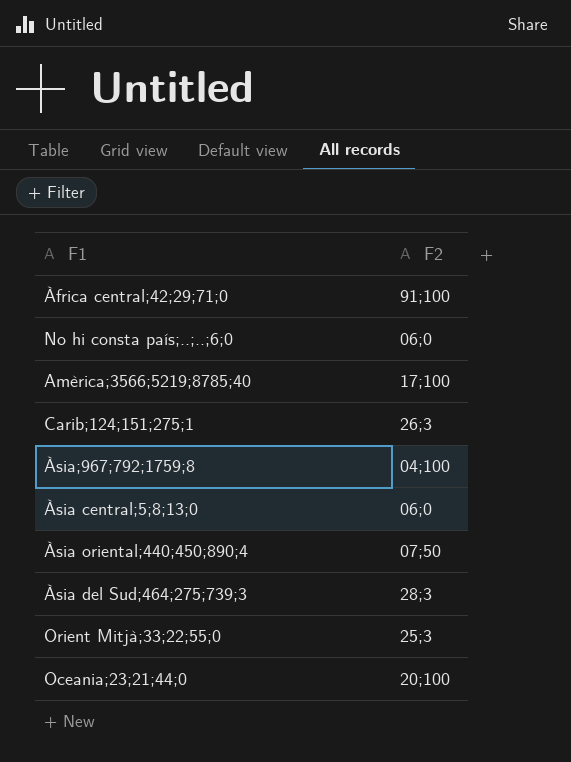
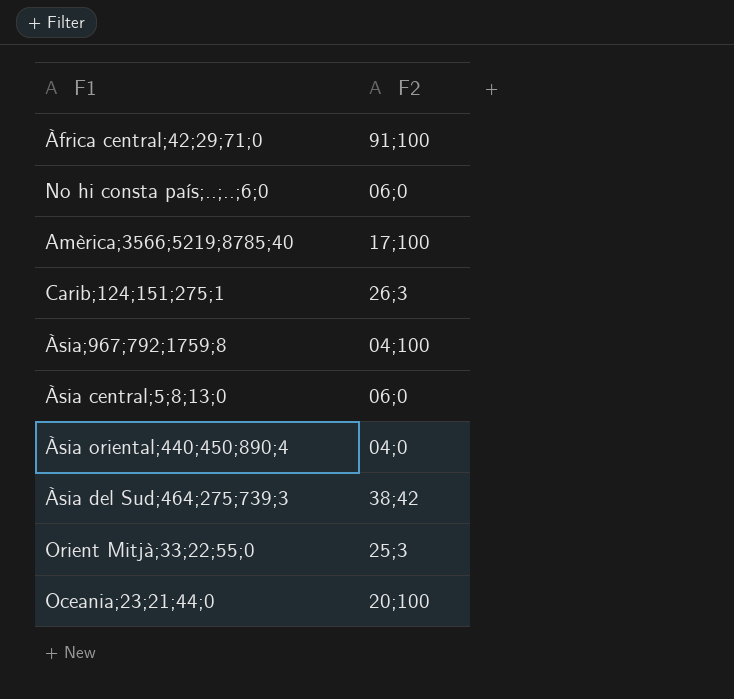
Àsia oriental;440;450;890;4 | F2: 07;50 -> 04;0
Àsia del Sud;464;275;739;3 | F2: 28;3 -> 38;42

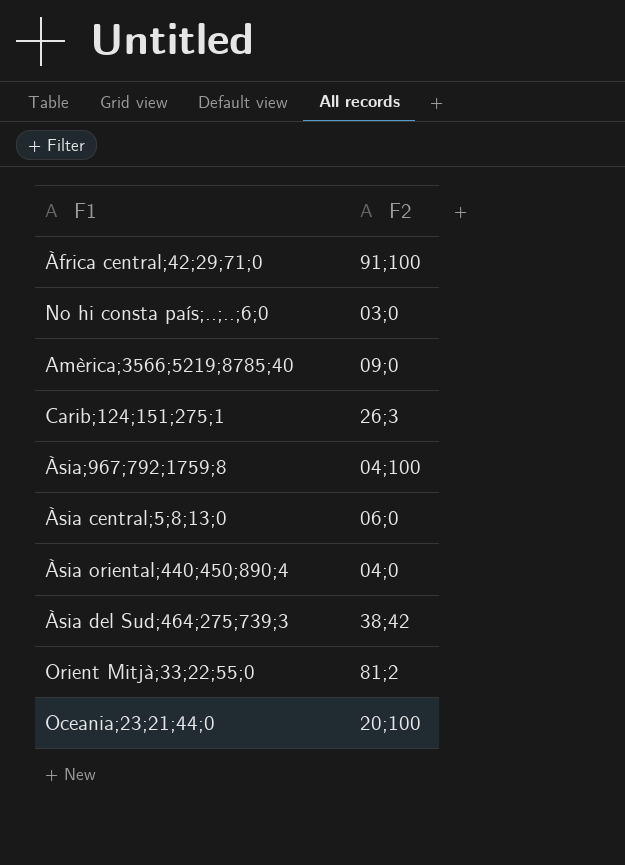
No hi consta país;..;..;6;0 | F2: 06;0 -> 03;0
Amèrica;3566;5219;8785;40 | F2: 17;100 -> 09;0
Orient Mitjà;33;22;55;0 | F2: 25;3 -> 81;2

